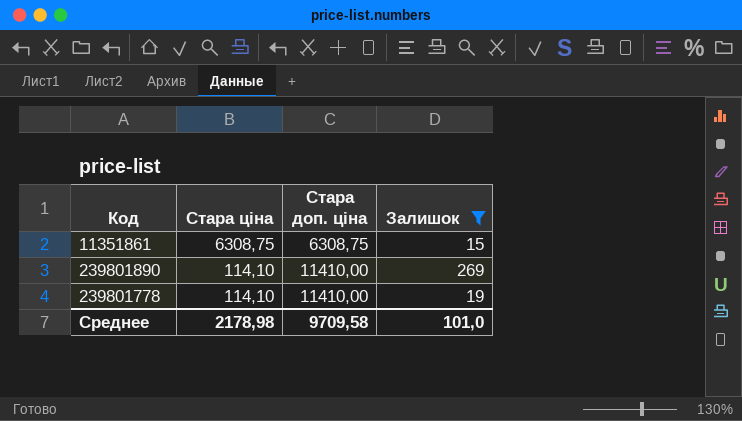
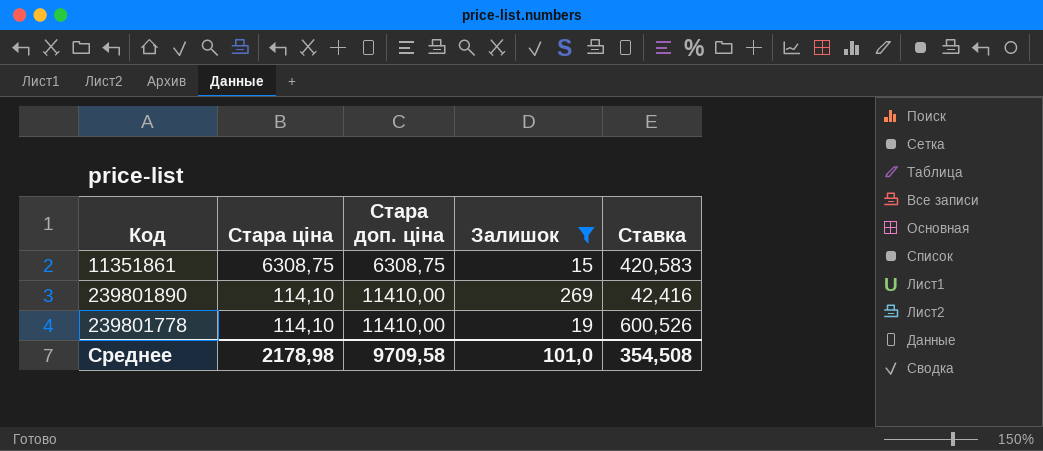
column Ставка | formula: none -> [Стара доп. ціна] / [Залишок]

